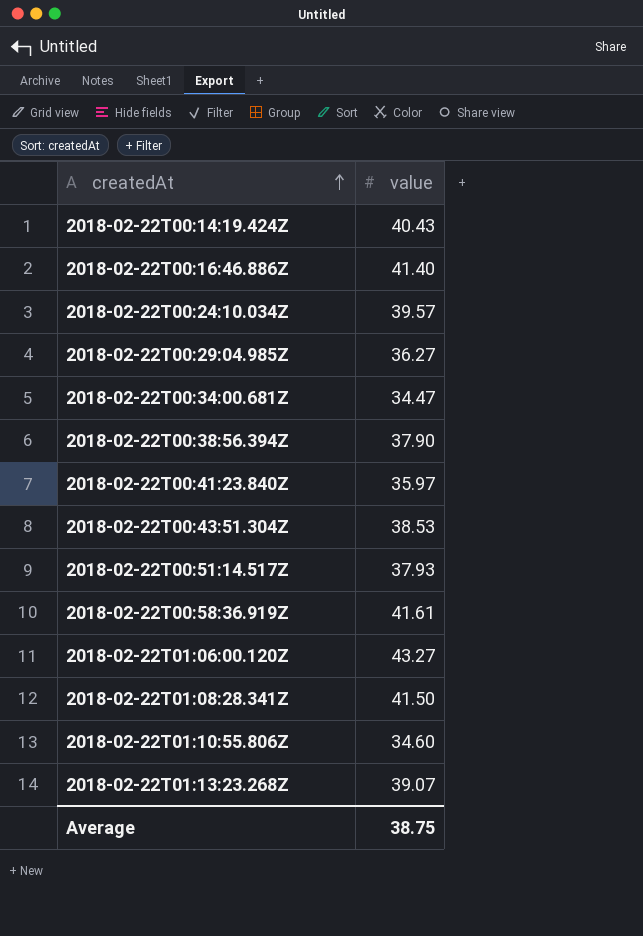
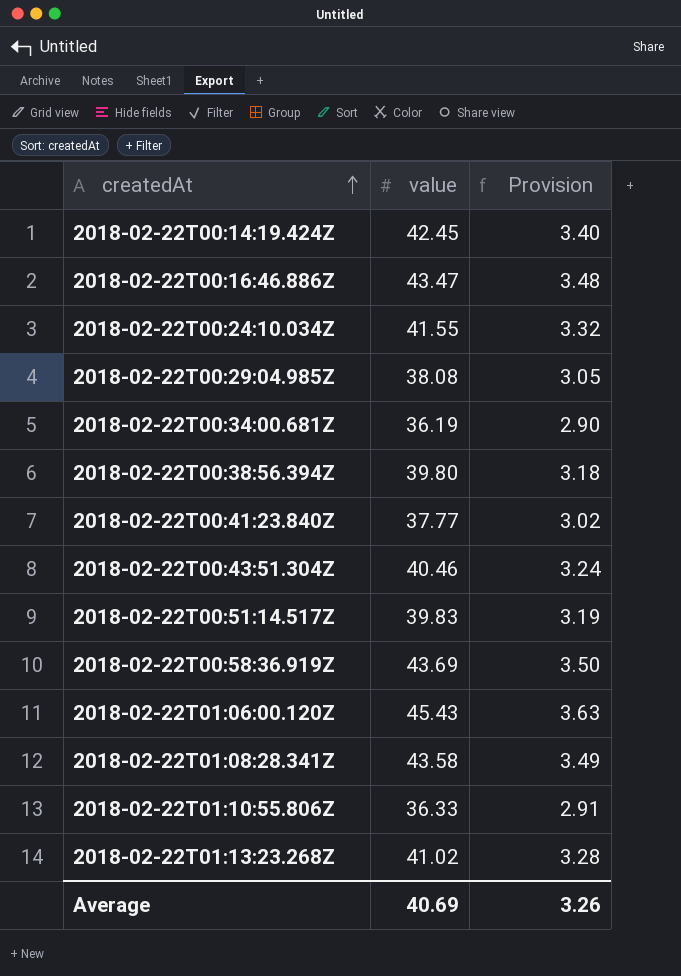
column Provision | formula: none -> [value] * 0.08
2018-02-22T00:14:19.424Z | value: 40.43 -> 42.45
2018-02-22T00:16:46.886Z | value: 41.40 -> 43.47
2018-02-22T00:24:10.034Z | value: 39.57 -> 41.55
2018-02-22T00:29:04.985Z | value: 36.27 -> 38.08
2018-02-22T00:34:00.681Z | value: 34.47 -> 36.19
2018-02-22T00:38:56.394Z | value: 37.90 -> 39.80
2018-02-22T00:41:23.840Z | value: 35.97 -> 37.77
2018-02-22T00:43:51.304Z | value: 38.53 -> 40.46
2018-02-22T00:51:14.517Z | value: 37.93 -> 39.83
2018-02-22T00:58:36.919Z | value: 41.61 -> 43.69
2018-02-22T01:06:00.120Z | value: 43.27 -> 45.43
2018-02-22T01:08:28.341Z | value: 41.50 -> 43.58
2018-02-22T01:10:55.806Z | value: 34.60 -> 36.33
2018-02-22T01:13:23.268Z | value: 39.07 -> 41.02
Average | value: 38.75 -> 40.69

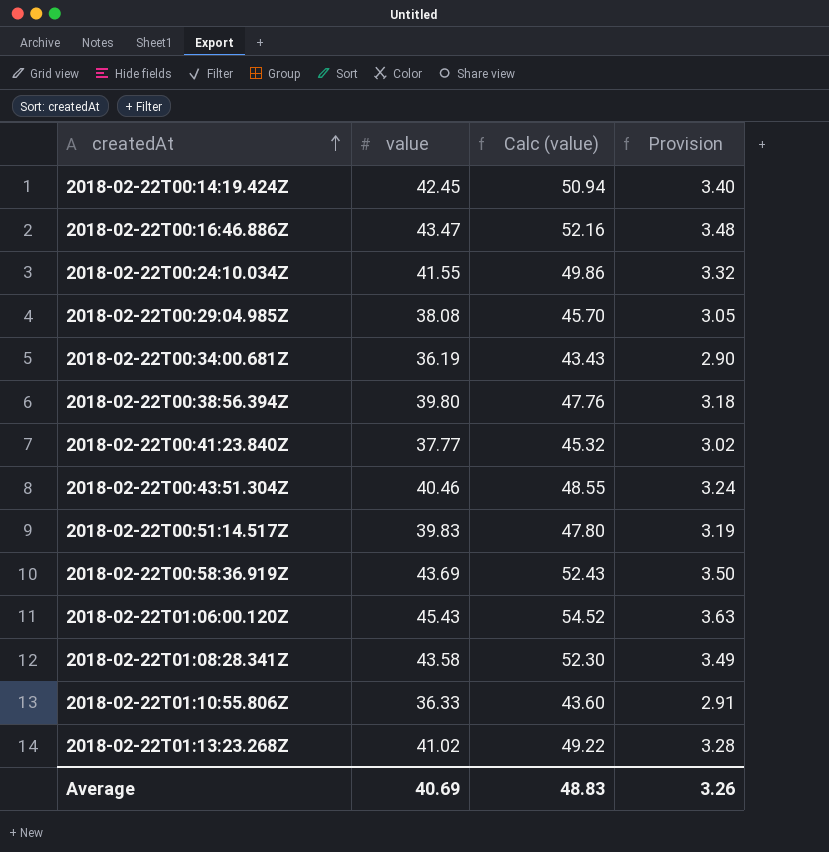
column Calc (value) | formula: none -> [value] * 1.2

